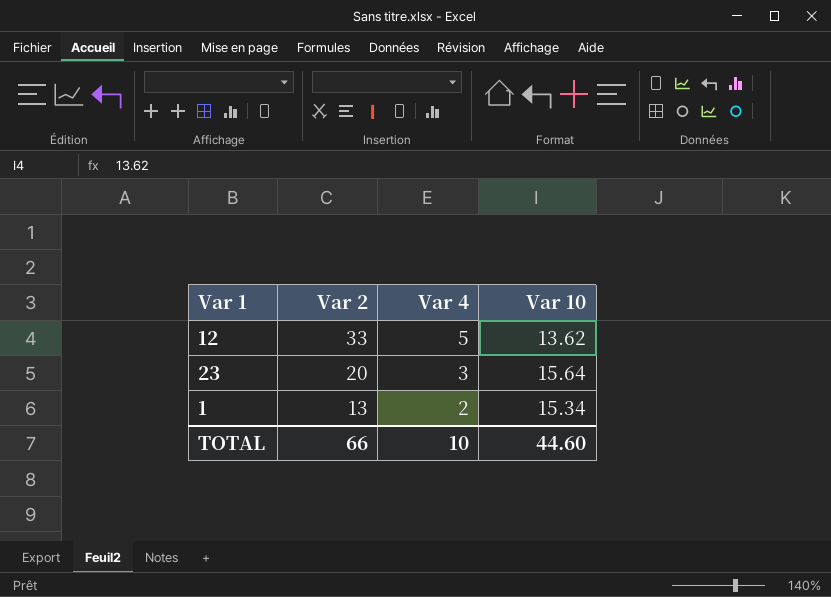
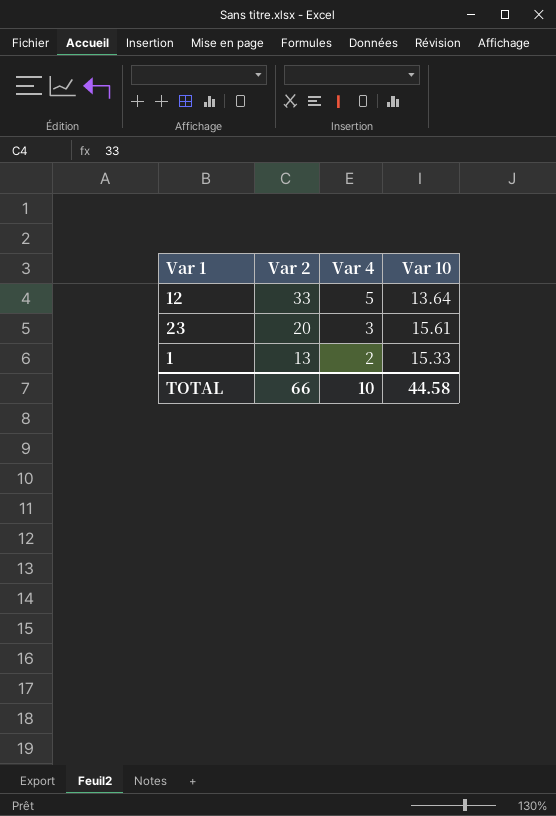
12 | Var 10: 13.62 -> 13.64
23 | Var 10: 15.64 -> 15.61
1 | Var 10: 15.34 -> 15.33
TOTAL | Var 10: 44.60 -> 44.58

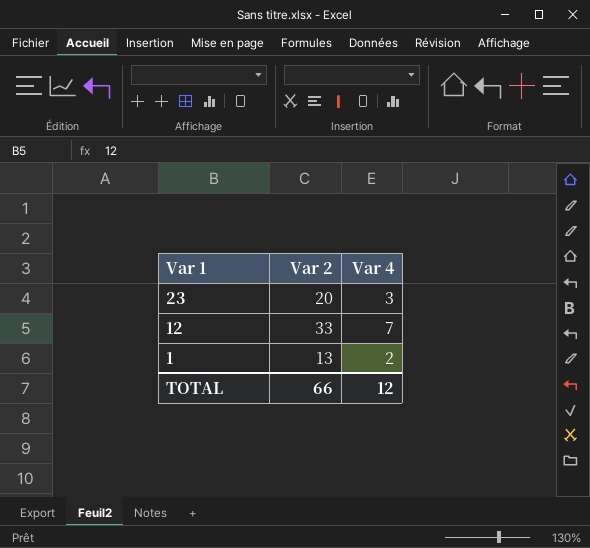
row order: Var 2 descending -> Var 1 descending
column Var 10 | position: 4 -> none
12 | Var 4: 5 -> 7
TOTAL | Var 4: 10 -> 12

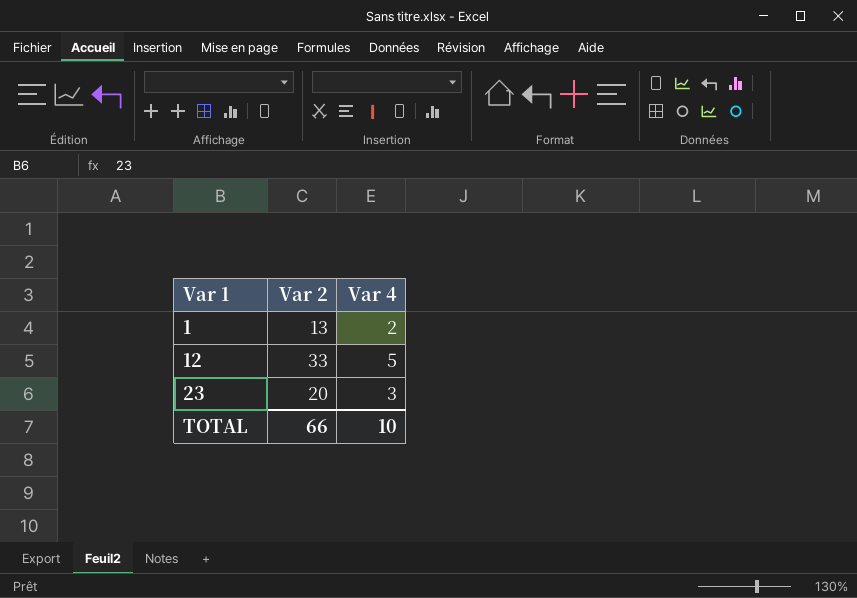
row order: Var 1 descending -> Var 1 ascending
12 | Var 4: 7 -> 5
TOTAL | Var 4: 12 -> 10

